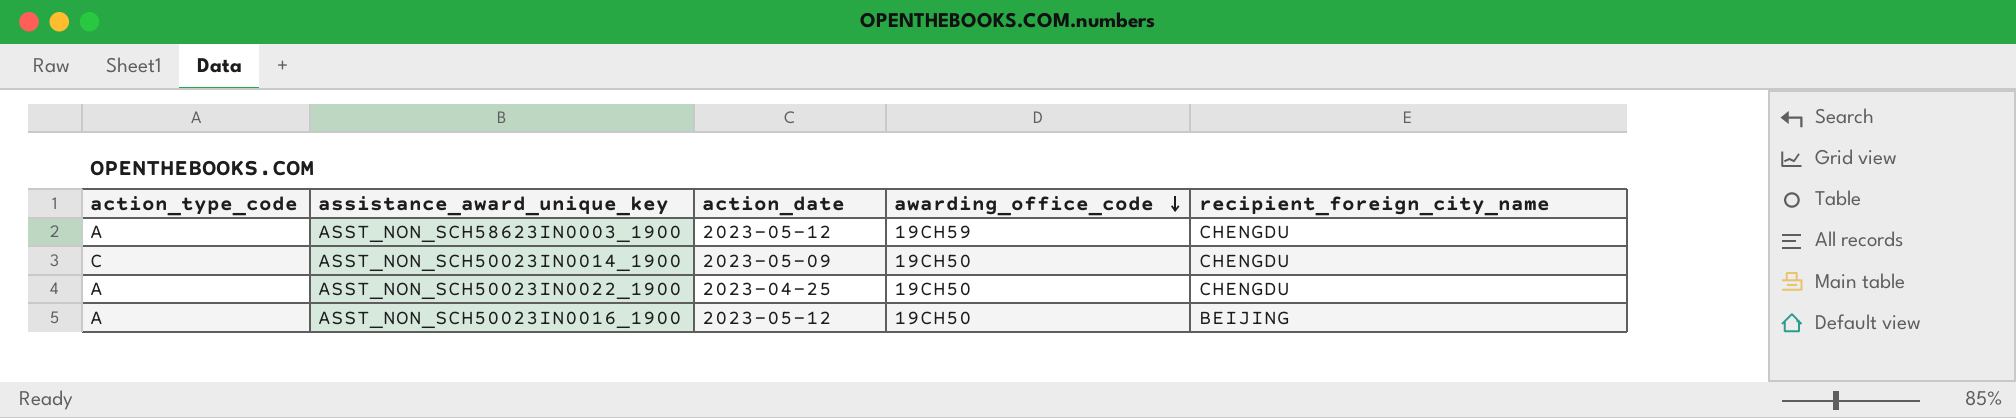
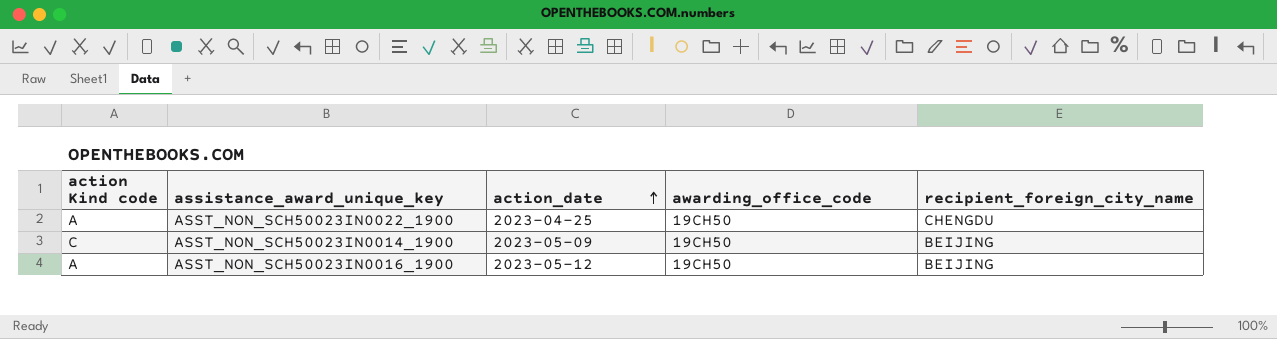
row order: awarding_office_code descending -> action_date ascending
column name: action_type_code -> action Kind code
row ASST_NON_SCH58623IN0003_1900: A | 2023-05-12 | 19CH59 | CHENGDU -> none
ASST_NON_SCH50023IN0014_1900 | recipient_foreign_city_name: CHENGDU -> BEIJING

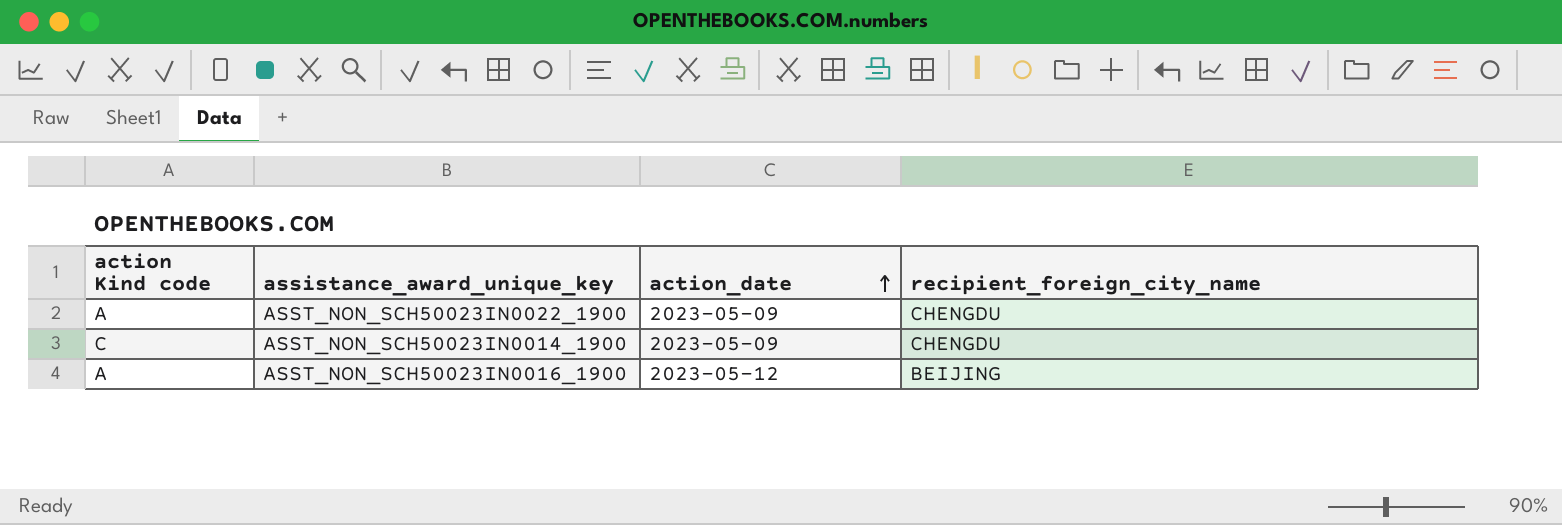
column awarding_office_code | position: 4 -> none
ASST_NON_SCH50023IN0022_1900 | action_date: 2023-04-25 -> 2023-05-09
ASST_NON_SCH50023IN0014_1900 | recipient_foreign_city_name: BEIJING -> CHENGDU

